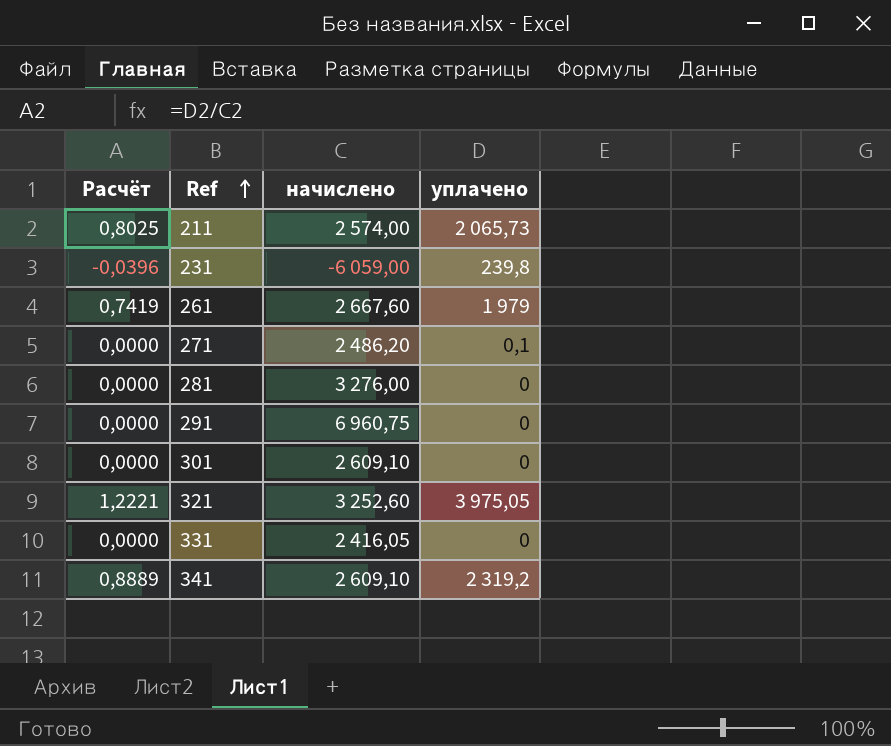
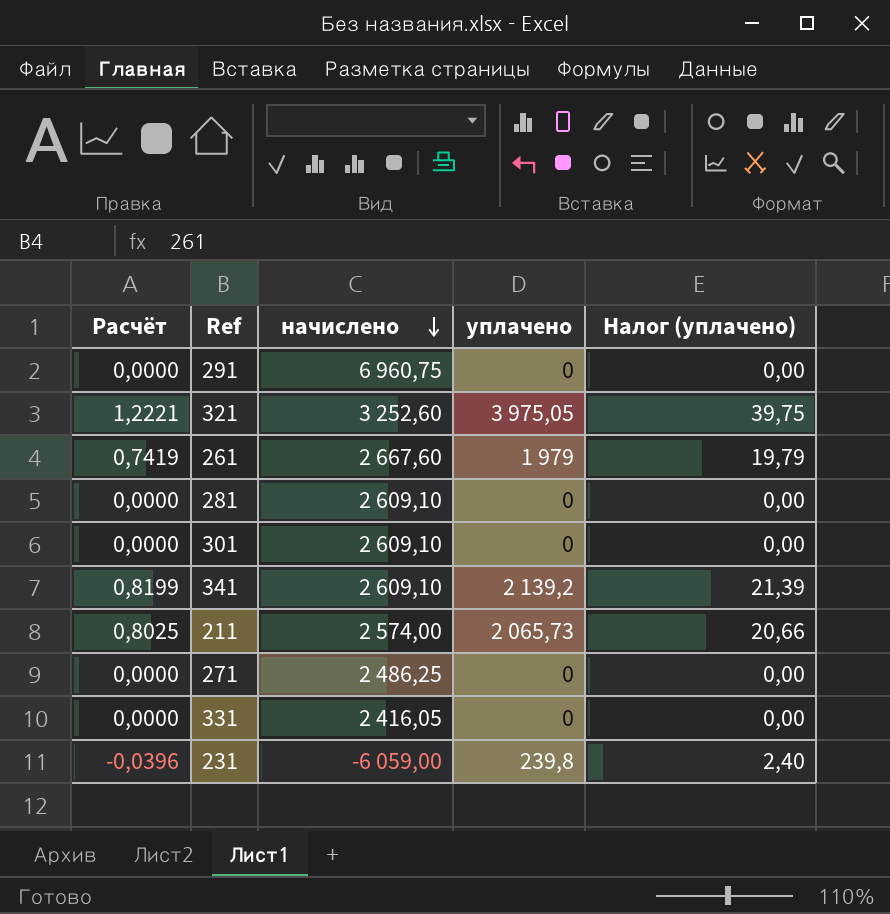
row order: Ref ascending -> начислено descending
column Налог (уплачено) | formula: none -> [уплачено] * 0,01
281 | начислено: 3 276,00 -> 2 609,10
341 | Расчёт: 0,8889 -> 0,8199
341 | уплачено: 2 319,2 -> 2 139,2
271 | начислено: 2 486,20 -> 2 486,25
271 | уплачено: 0,1 -> 0

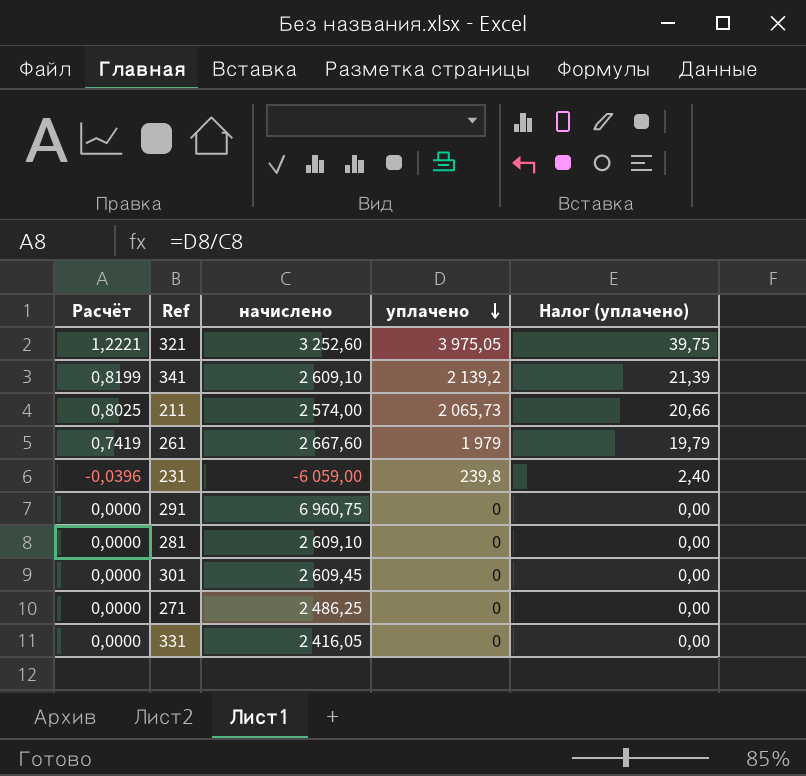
row order: начислено descending -> уплачено descending
301 | начислено: 2 609,10 -> 2 609,45

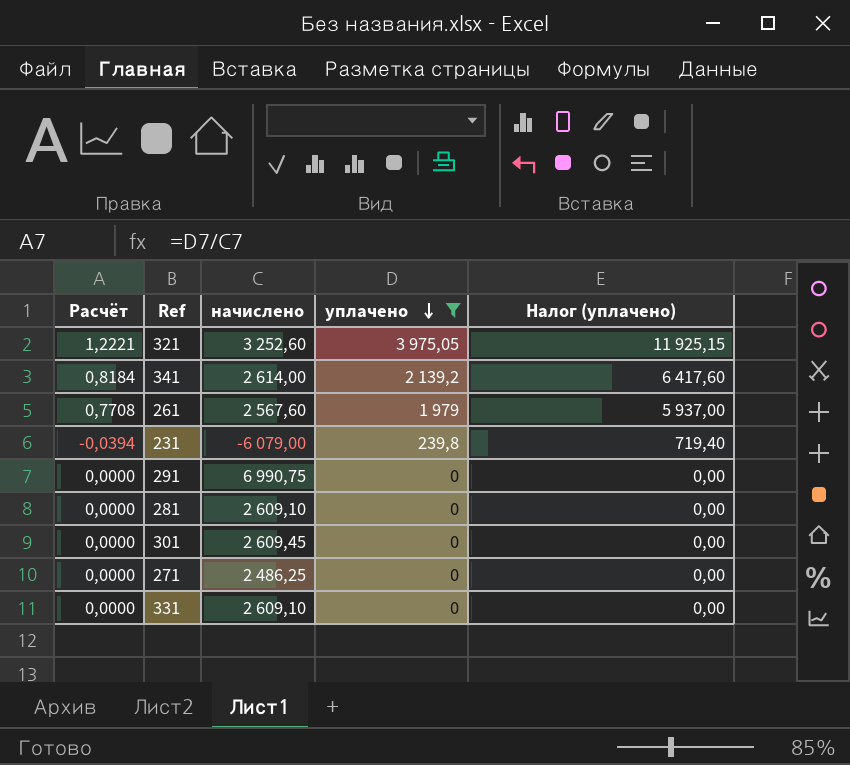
filter: none -> уплачено != 2 065,73
column Налог (уплачено) | formula: [уплачено] * 0,01 -> [уплачено] * 3
341 | Расчёт: 0,8199 -> 0,8184
341 | начислено: 2 609,10 -> 2 614,00
261 | Расчёт: 0,7419 -> 0,7708
261 | начислено: 2 667,60 -> 2 567,60
231 | Расчёт: -0,0396 -> -0,0394
231 | начислено: -6 059,00 -> -6 079,00
291 | начислено: 6 960,75 -> 6 990,75
331 | начислено: 2 416,05 -> 2 609,10

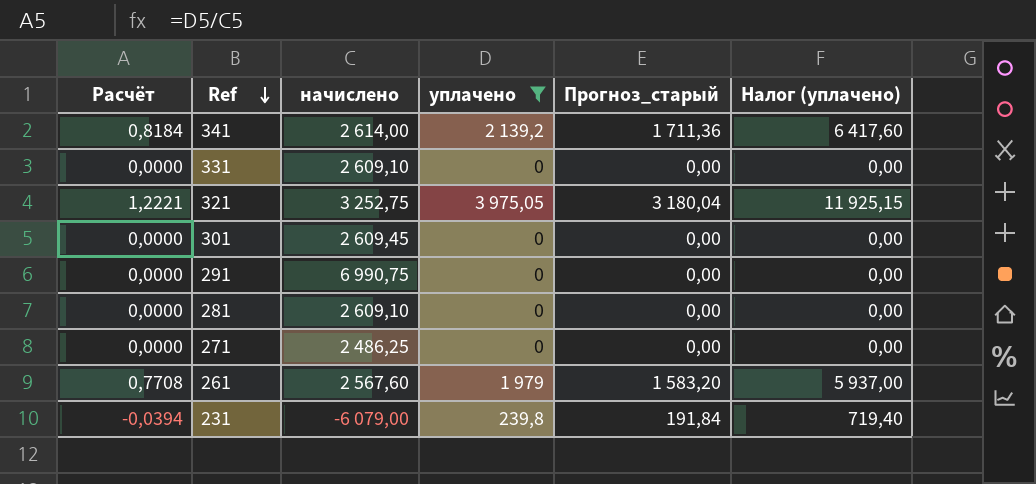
row order: уплачено descending -> Ref descending
column Прогноз_старый | formula: none -> [уплачено] * 0,8
321 | начислено: 3 252,60 -> 3 252,75

